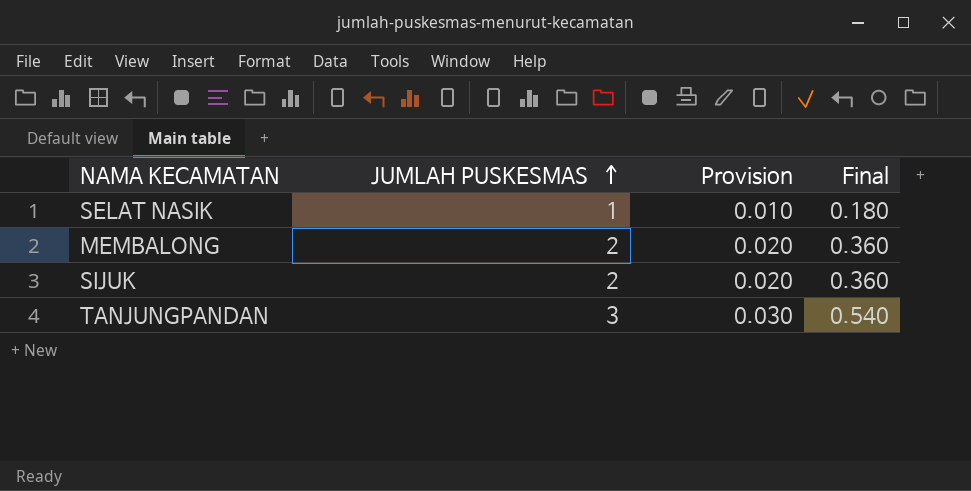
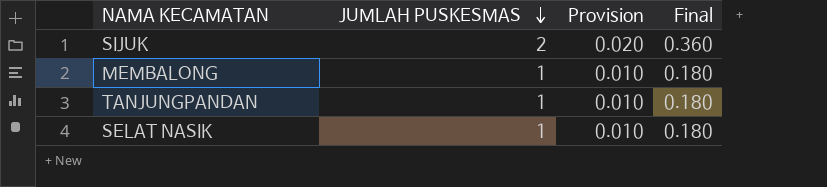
row order: JUMLAH PUSKESMAS ascending -> JUMLAH PUSKESMAS descending
MEMBALONG | JUMLAH PUSKESMAS: 2 -> 1
MEMBALONG | Provision: 0.020 -> 0.010
MEMBALONG | Final: 0.360 -> 0.180
TANJUNGPANDAN | JUMLAH PUSKESMAS: 3 -> 1
TANJUNGPANDAN | Provision: 0.030 -> 0.010
TANJUNGPANDAN | Final: 0.540 -> 0.180

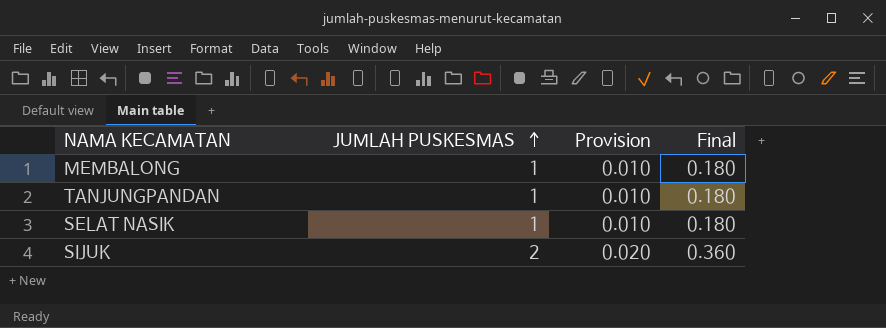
row order: JUMLAH PUSKESMAS descending -> JUMLAH PUSKESMAS ascending

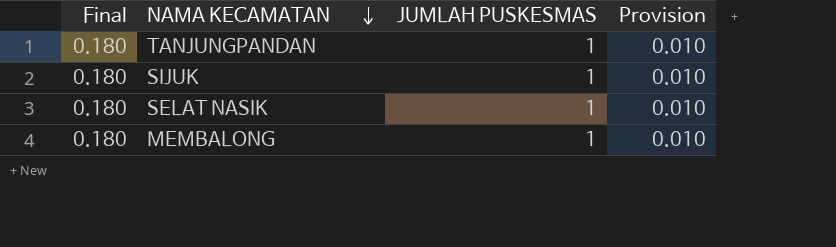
row order: JUMLAH PUSKESMAS ascending -> NAMA KECAMATAN descending
column Final | position: 4 -> 1
SIJUK | Final: 0.360 -> 0.180
SIJUK | JUMLAH PUSKESMAS: 2 -> 1
SIJUK | Provision: 0.020 -> 0.010

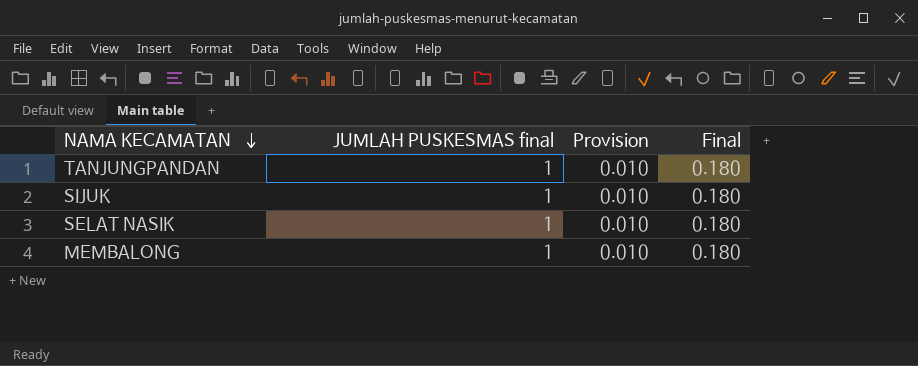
column name: JUMLAH PUSKESMAS -> JUMLAH PUSKESMAS final
column Final | position: 1 -> 4

